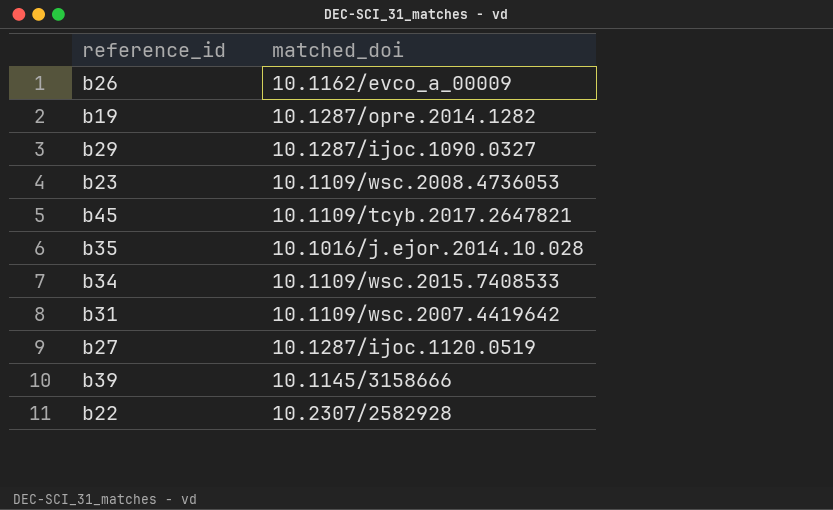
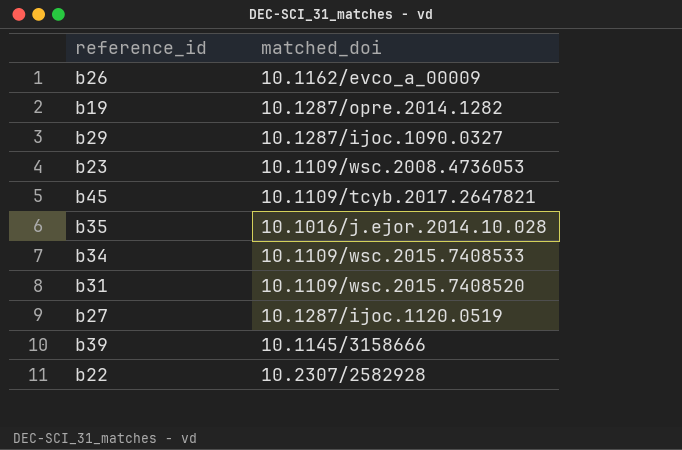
b31 | matched_doi: 10.1109/wsc.2007.4419642 -> 10.1109/wsc.2015.7408520

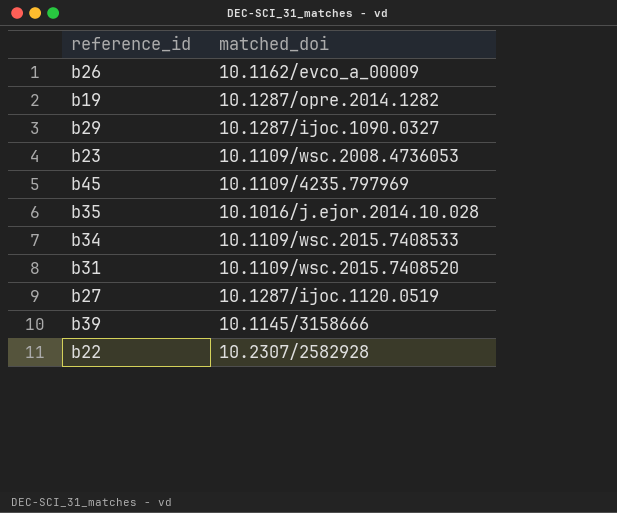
b45 | matched_doi: 10.1109/tcyb.2017.2647821 -> 10.1109/4235.797969

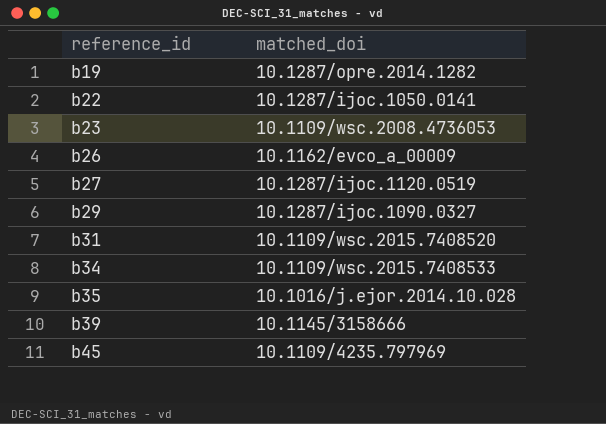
row order: none -> reference_id ascending
b22 | matched_doi: 10.2307/2582928 -> 10.1287/ijoc.1050.0141

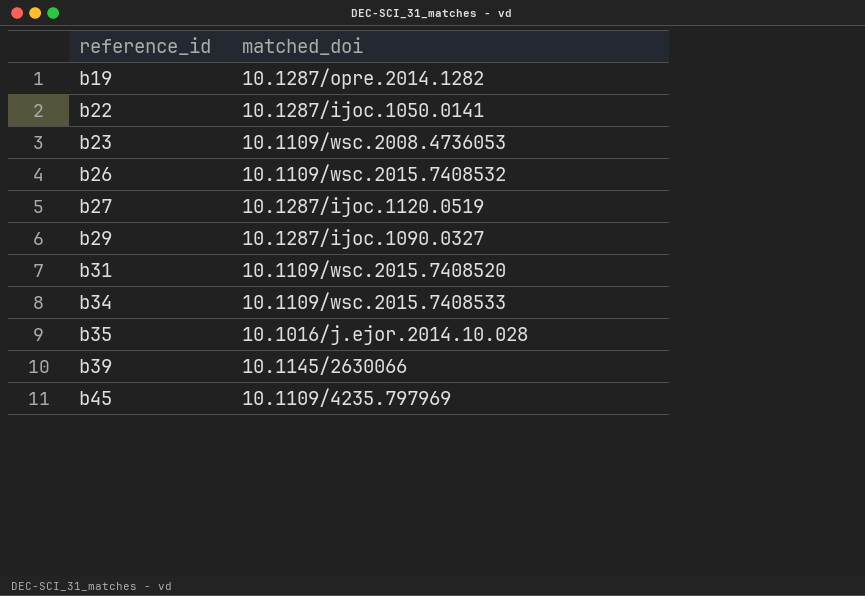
b26 | matched_doi: 10.1162/evco_a_00009 -> 10.1109/wsc.2015.7408532
b39 | matched_doi: 10.1145/3158666 -> 10.1145/2630066

